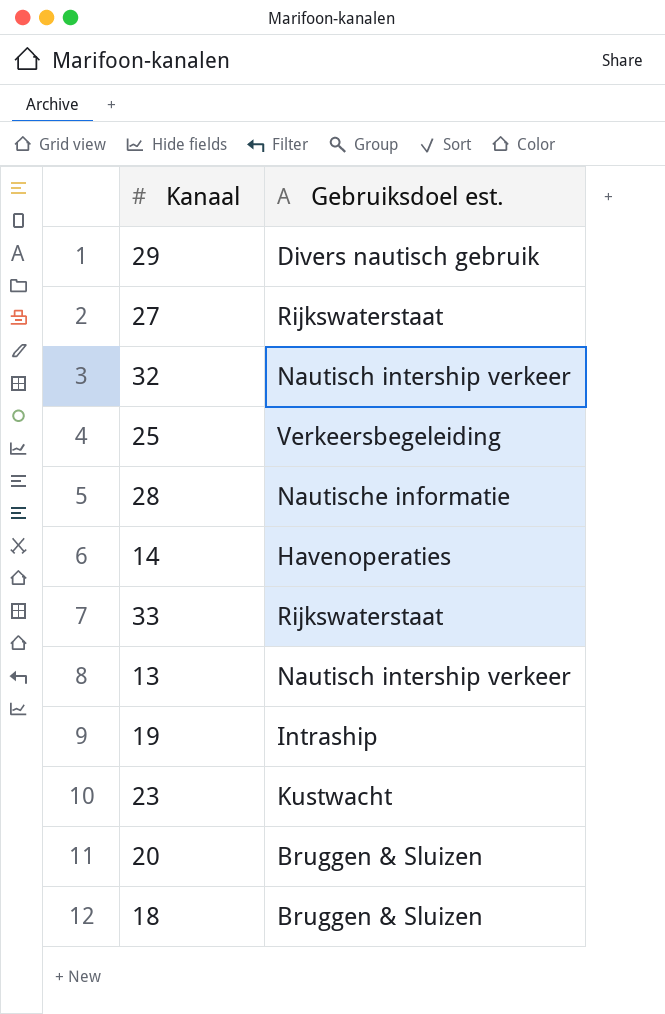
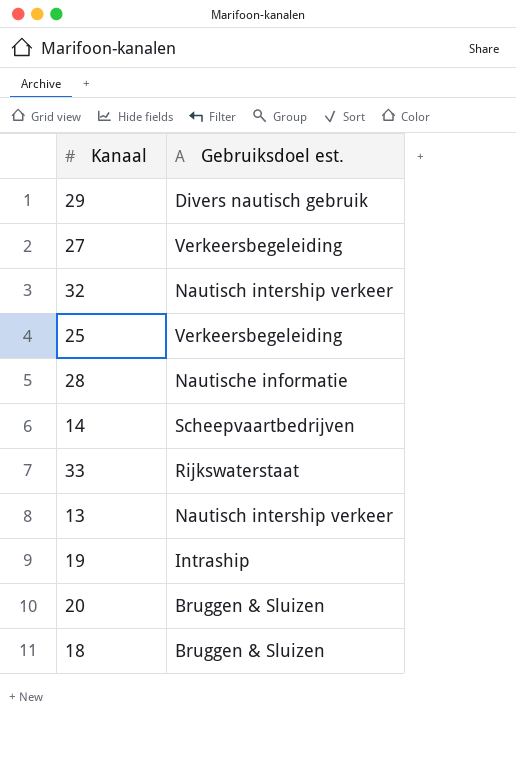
row 23: Kustwacht -> none
27 | Gebruiksdoel est.: Rijkswaterstaat -> Verkeersbegeleiding
14 | Gebruiksdoel est.: Havenoperaties -> Scheepvaartbedrijven

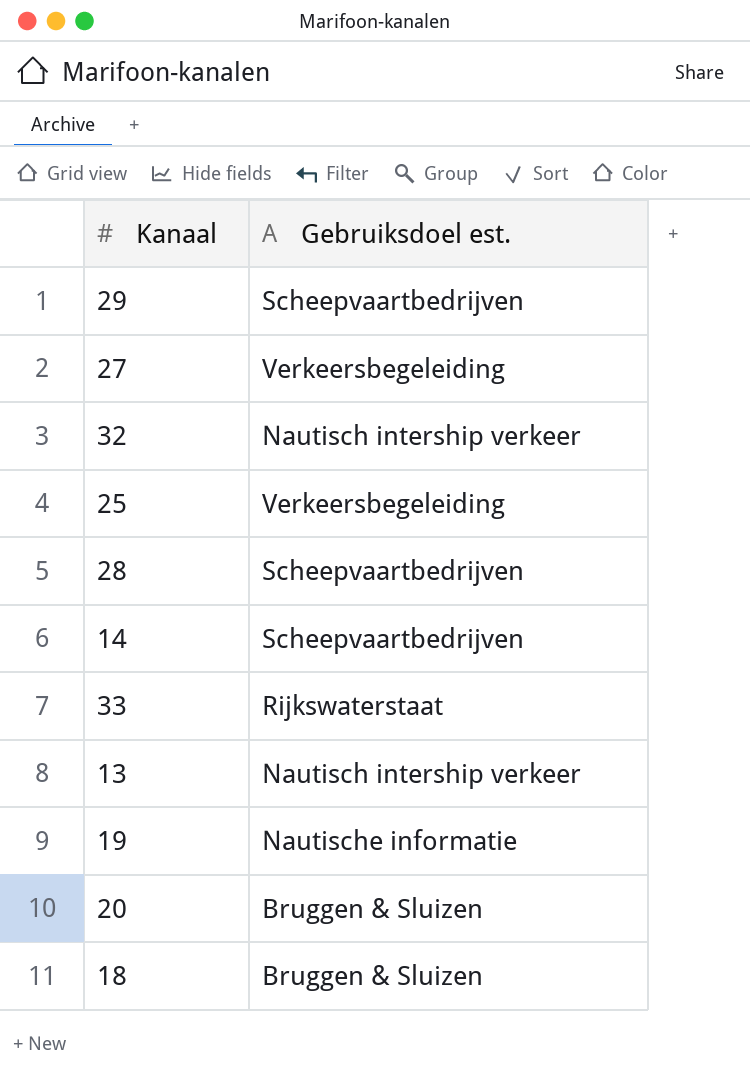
29 | Gebruiksdoel est.: Divers nautisch gebruik -> Scheepvaartbedrijven
28 | Gebruiksdoel est.: Nautische informatie -> Scheepvaartbedrijven
19 | Gebruiksdoel est.: Intraship -> Nautische informatie

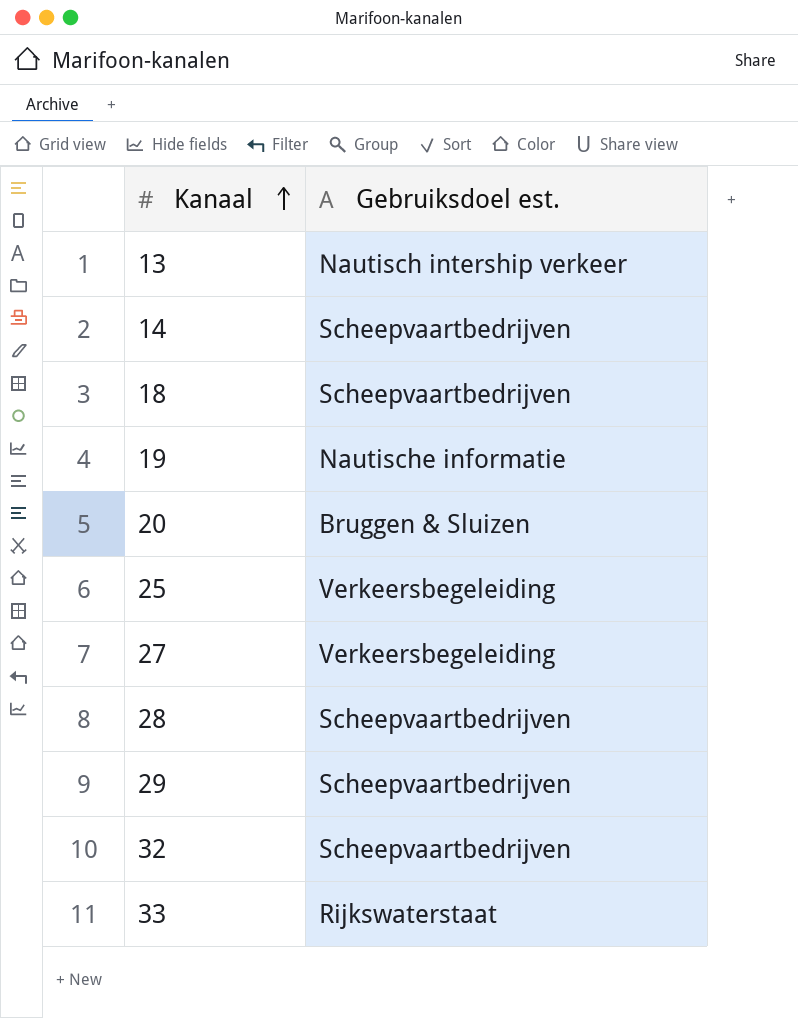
row order: none -> Kanaal ascending
18 | Gebruiksdoel est.: Bruggen & Sluizen -> Scheepvaartbedrijven
32 | Gebruiksdoel est.: Nautisch intership verkeer -> Scheepvaartbedrijven

